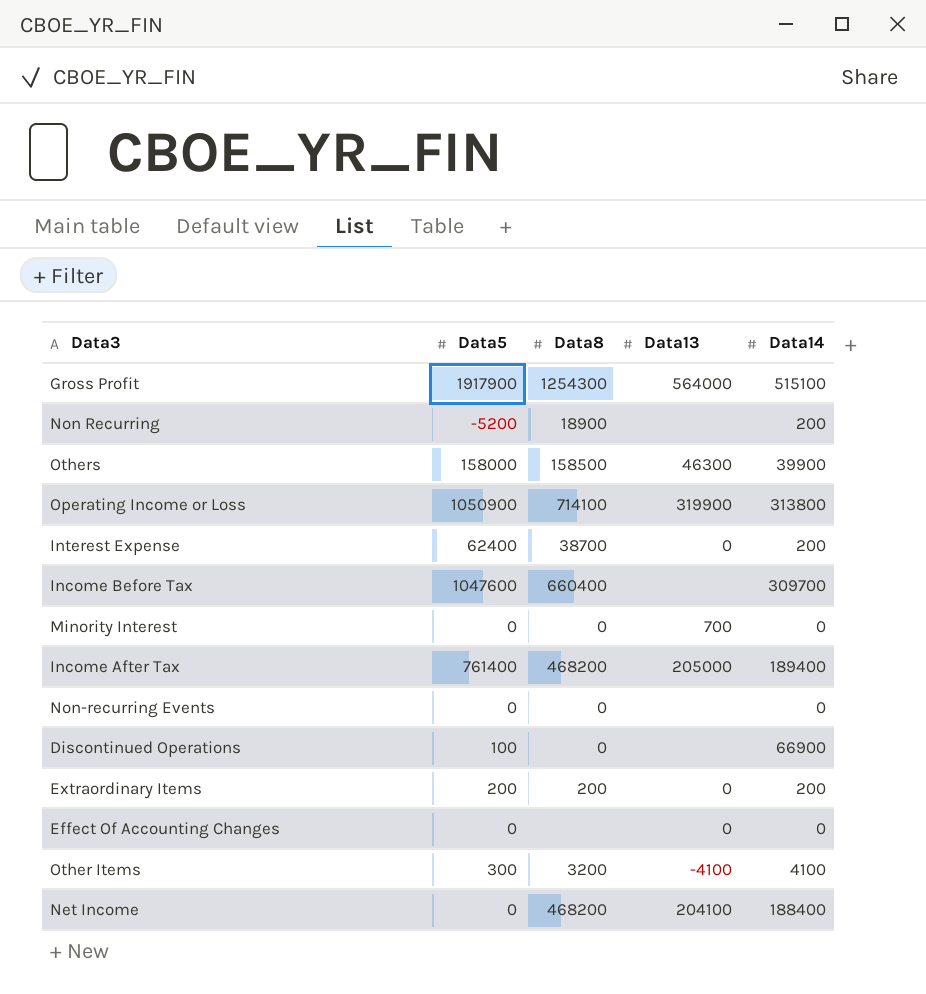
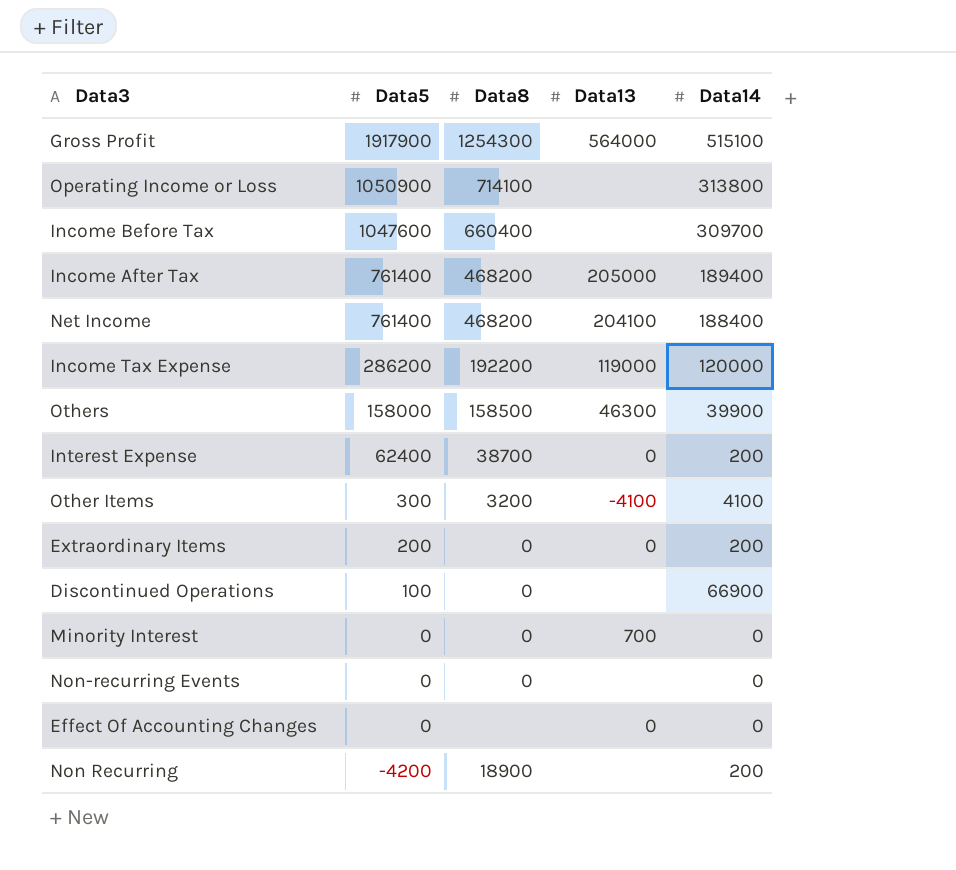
row order: none -> Data5 descending
Operating Income or Loss | Data13: 319900 -> none
Net Income | Data5: 0 -> 761400
row Income Tax Expense: none -> 286200 | 192200 | 119000 | 120000
Extraordinary Items | Data8: 200 -> 0
Non Recurring | Data5: -5200 -> -4200

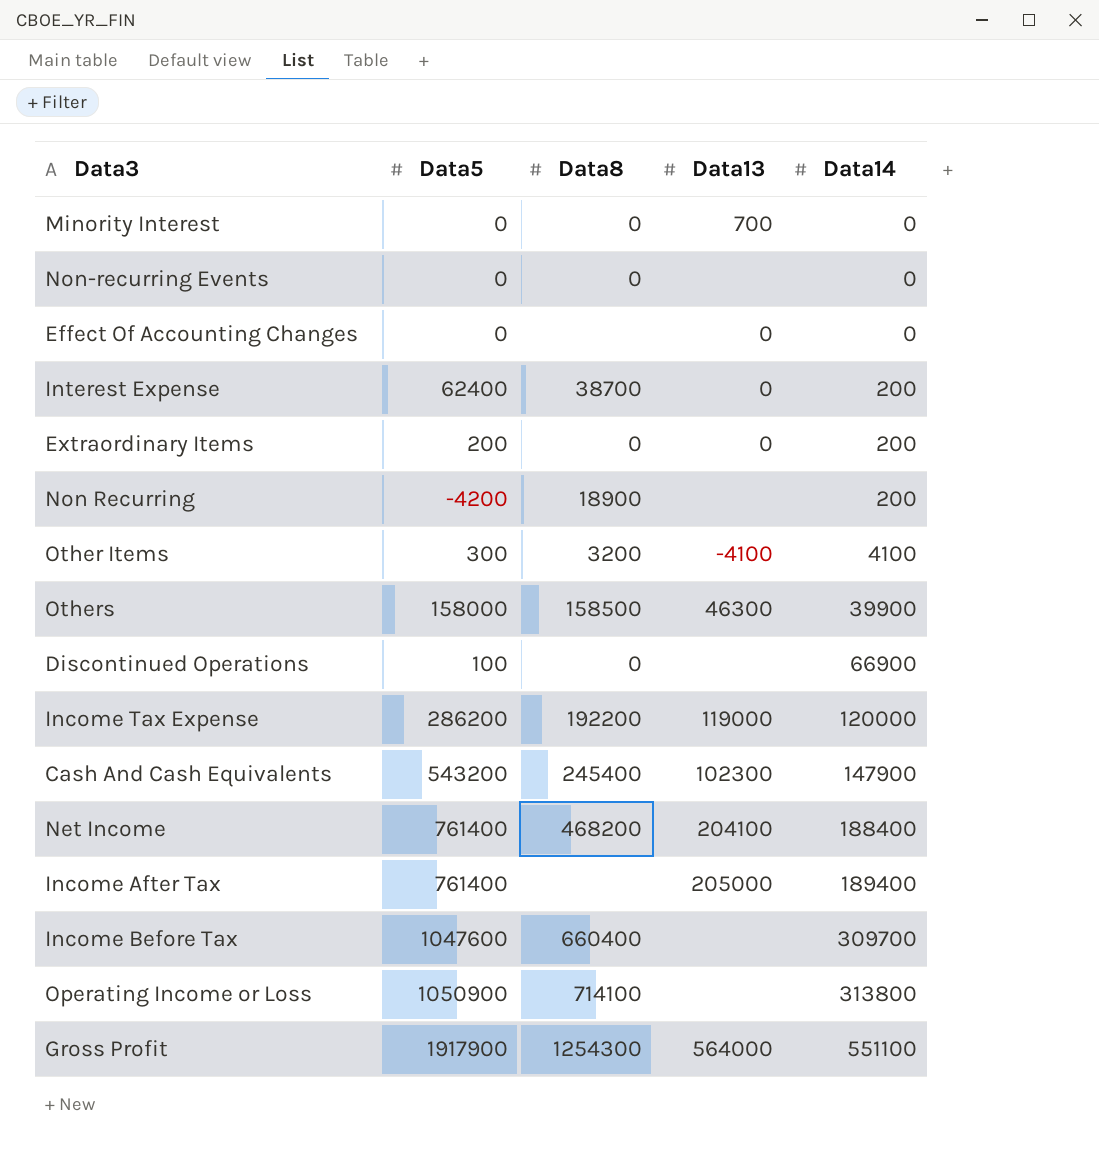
row order: Data5 descending -> Data14 ascending
row Cash And Cash Equivalents: none -> 543200 | 245400 | 102300 | 147900
Income After Tax | Data8: 468200 -> none
Gross Profit | Data14: 515100 -> 551100

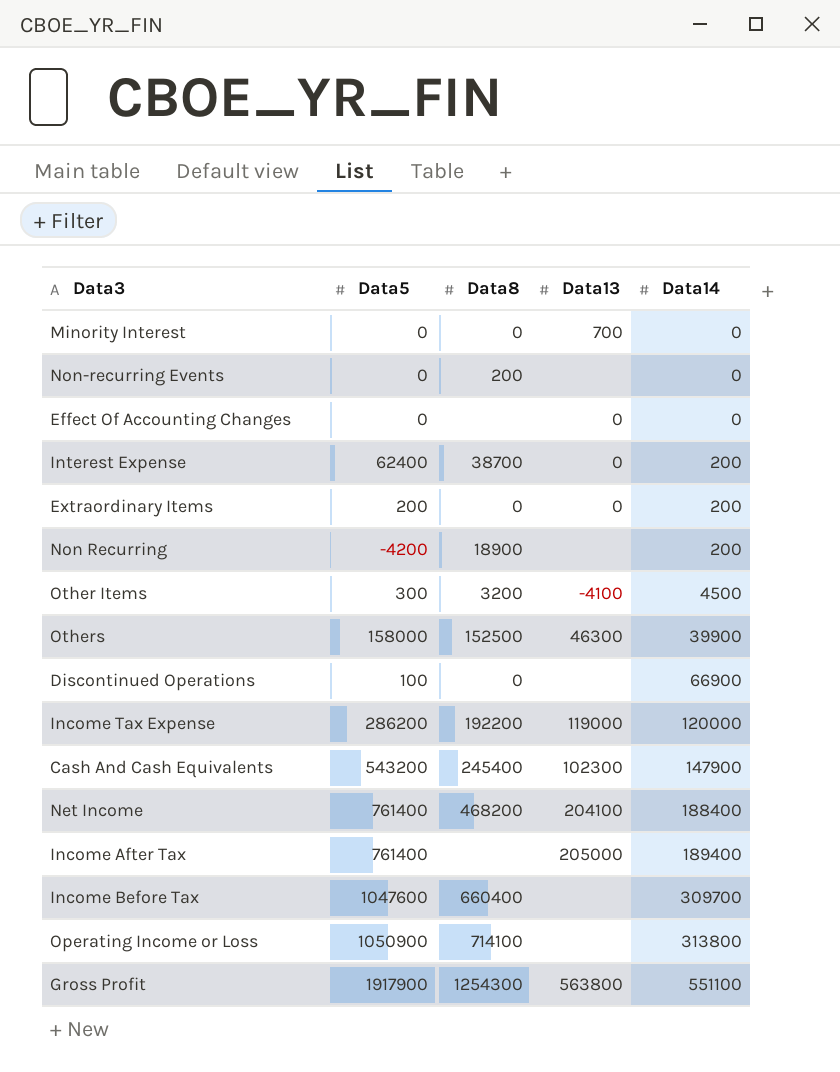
Non-recurring Events | Data8: 0 -> 200
Other Items | Data14: 4100 -> 4500
Others | Data8: 158500 -> 152500
Gross Profit | Data13: 564000 -> 563800

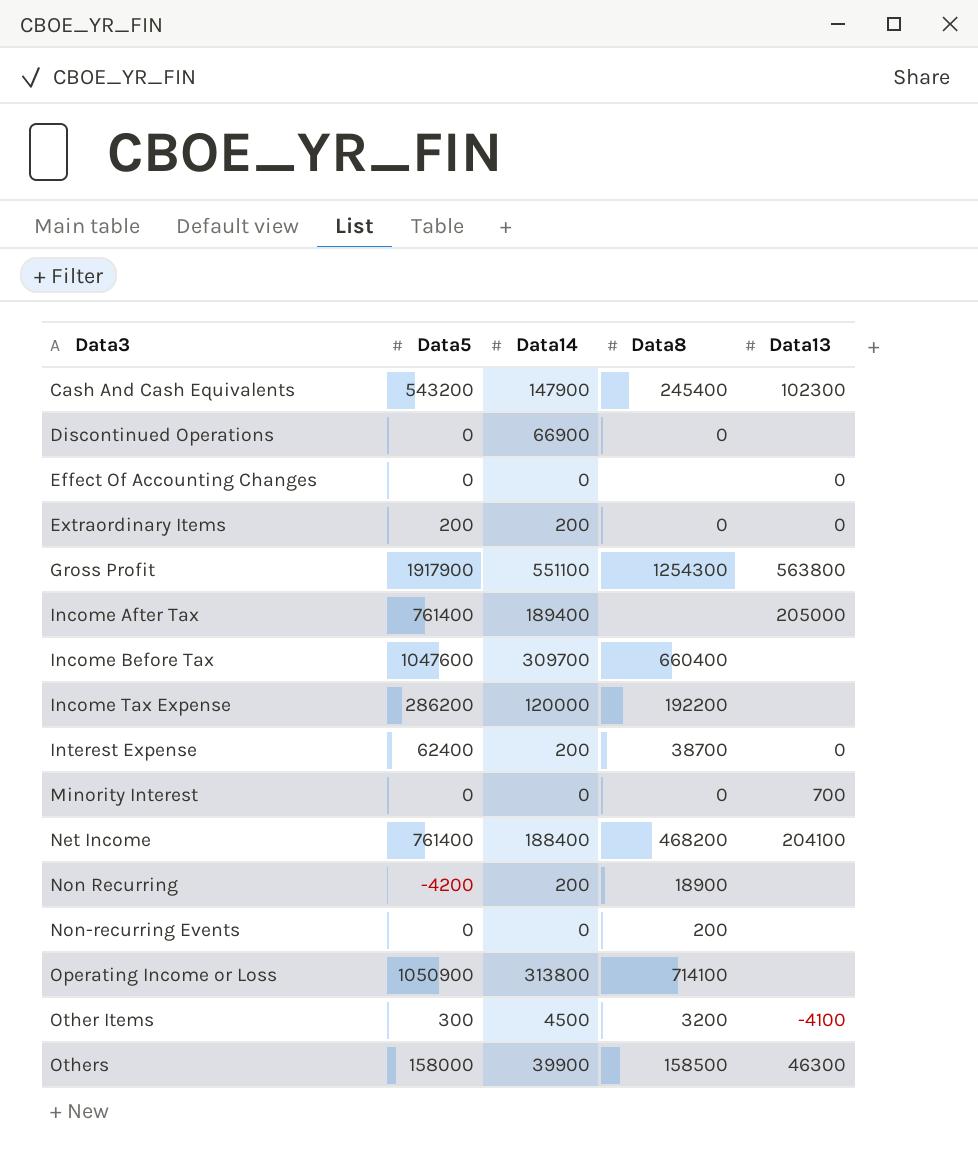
row order: Data14 ascending -> Data3 ascending
column Data14 | position: 5 -> 3
Discontinued Operations | Data5: 100 -> 0
Income Tax Expense | Data13: 119000 -> none
Others | Data8: 152500 -> 158500

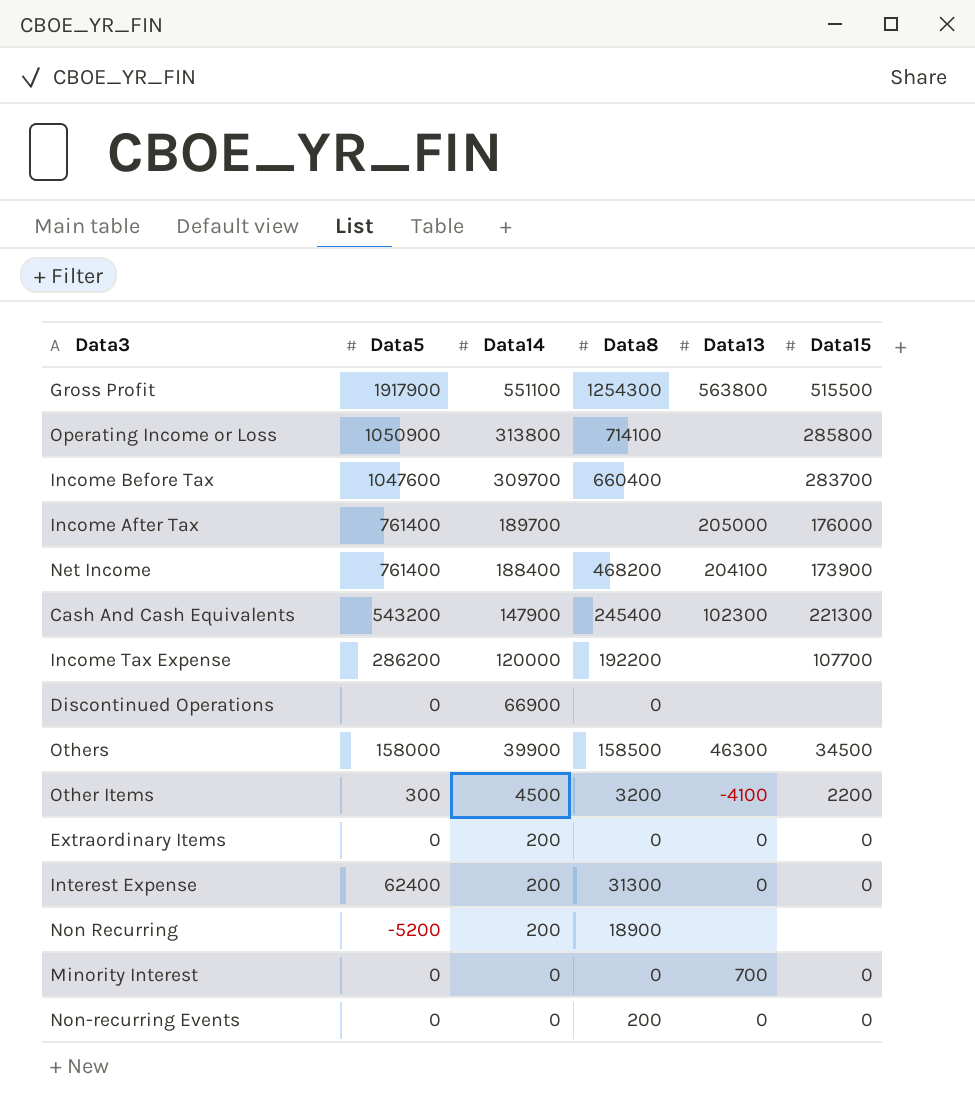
row order: Data3 ascending -> Data14 descending
column Data15 | position: none -> 6
row Effect Of Accounting Changes: 0 | 0 | none | 0 -> none
Income After Tax | Data14: 189400 -> 189700
Extraordinary Items | Data5: 200 -> 0
Interest Expense | Data8: 38700 -> 31300
Non Recurring | Data5: -4200 -> -5200
Non-recurring Events | Data13: none -> 0

